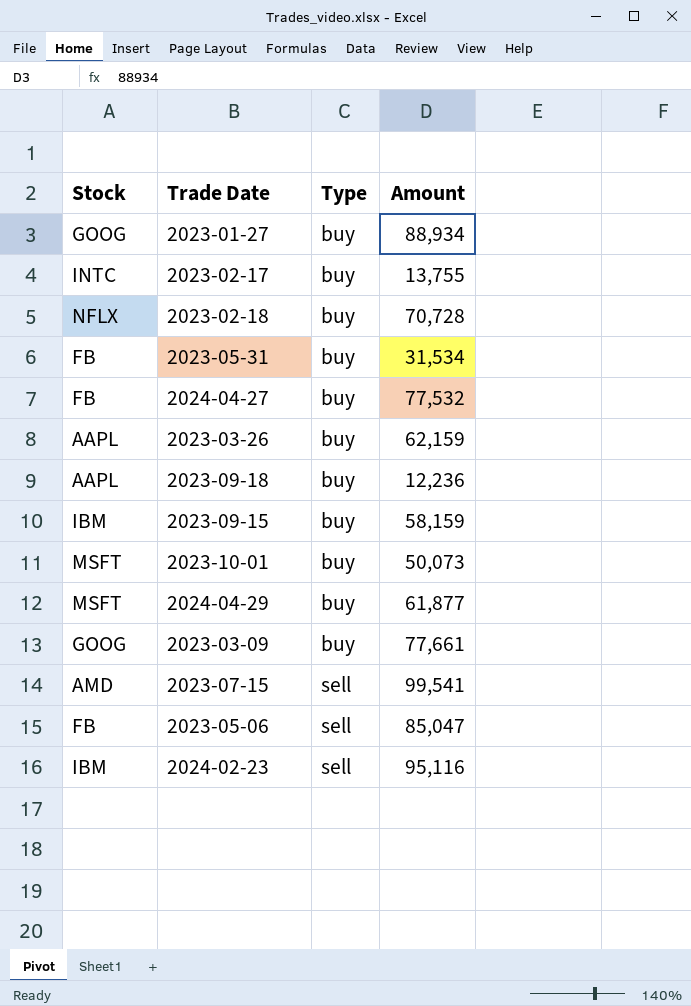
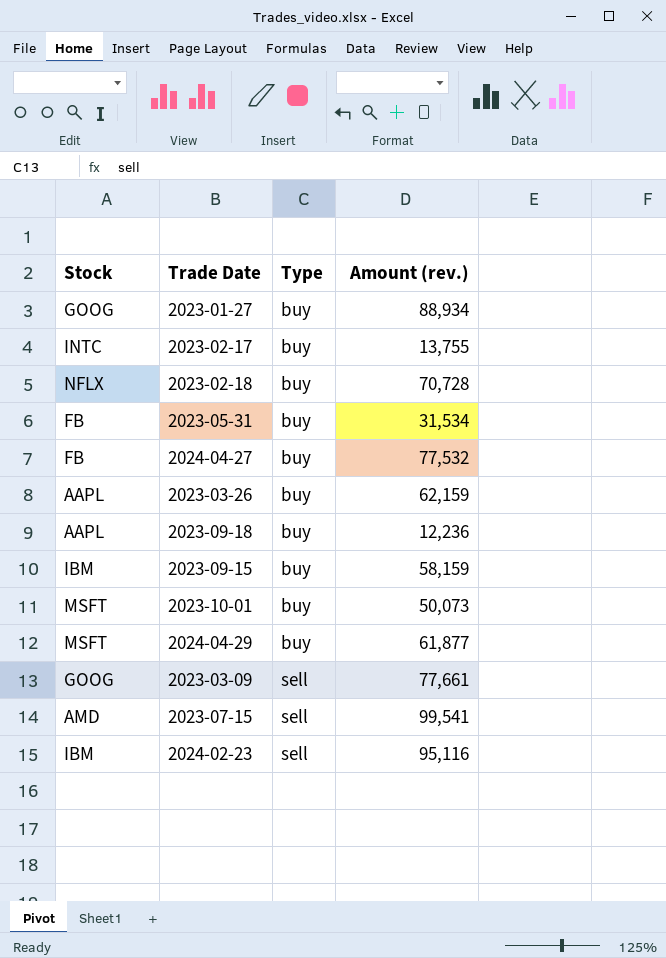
column name: Amount -> Amount (rev.)
row 2023-05-06: FB | sell | 85,047 -> none
2023-03-09 | Type: buy -> sell

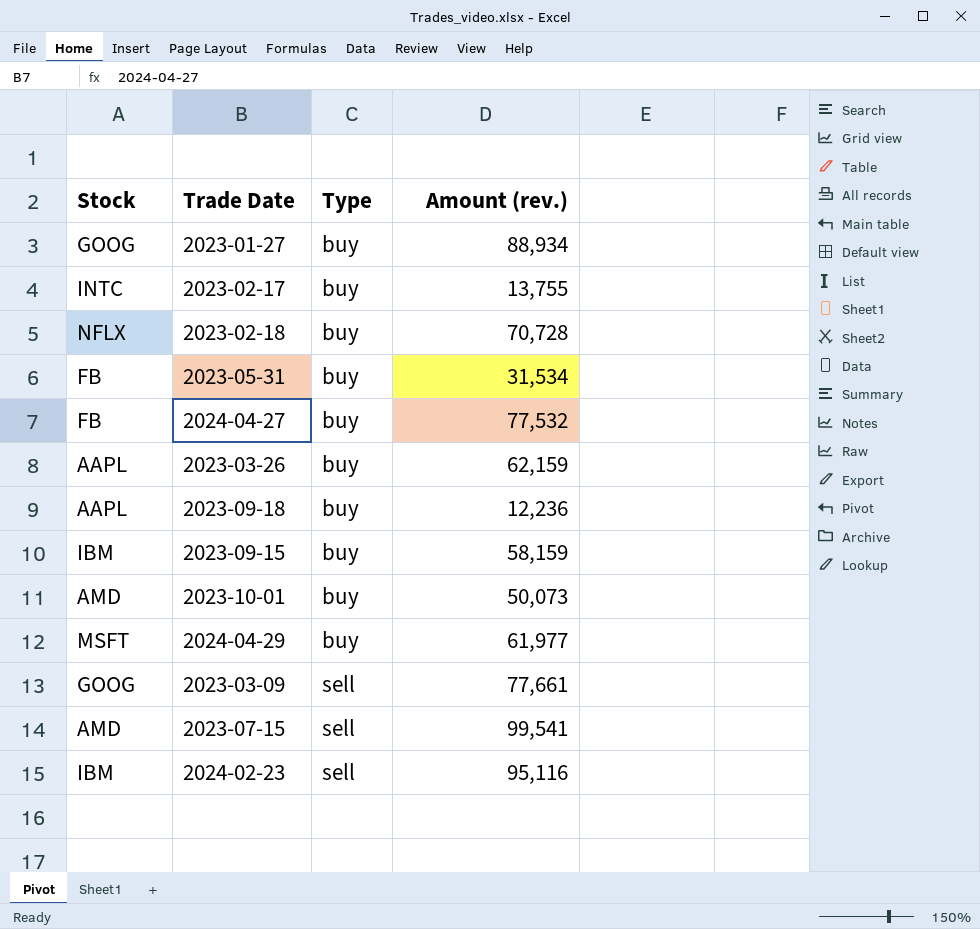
2023-10-01 | Stock: MSFT -> AMD
2024-04-29 | Amount (rev.): 61,877 -> 61,977

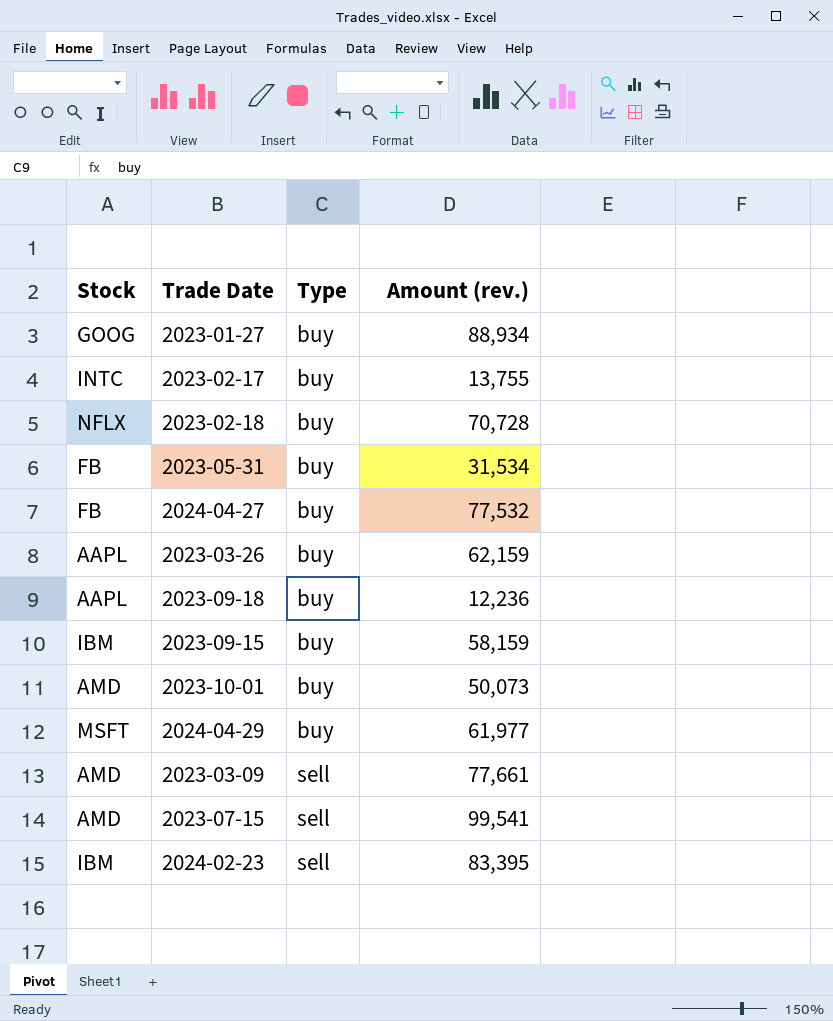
2023-03-09 | Stock: GOOG -> AMD
2024-02-23 | Amount (rev.): 95,116 -> 83,395

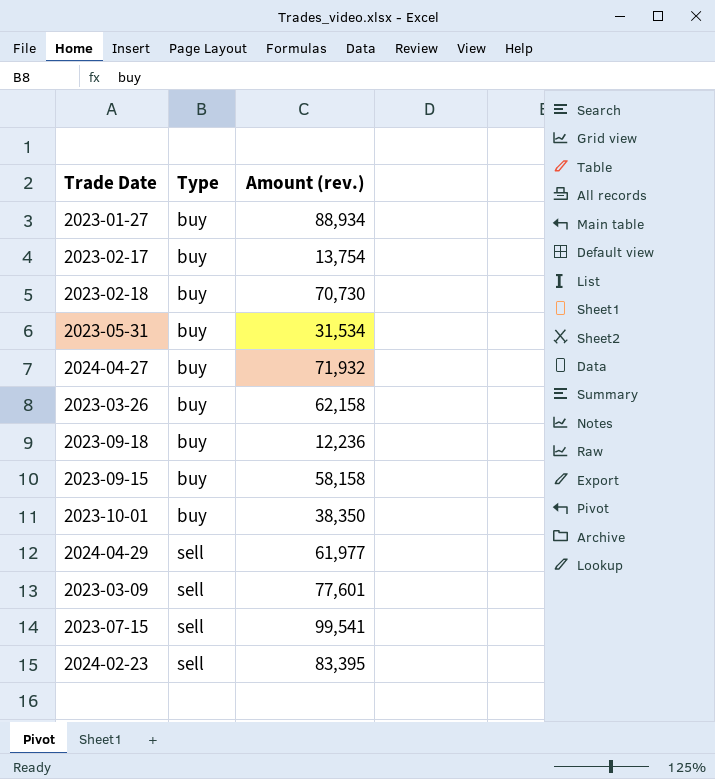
column Stock | position: 1 -> none
2023-02-17 | Amount (rev.): 13,755 -> 13,754
2023-02-18 | Amount (rev.): 70,728 -> 70,730
2024-04-27 | Amount (rev.): 77,532 -> 71,932
2023-03-26 | Amount (rev.): 62,159 -> 62,158
2023-09-15 | Amount (rev.): 58,159 -> 58,158
2023-10-01 | Amount (rev.): 50,073 -> 38,350
2024-04-29 | Type: buy -> sell
2023-03-09 | Amount (rev.): 77,661 -> 77,601

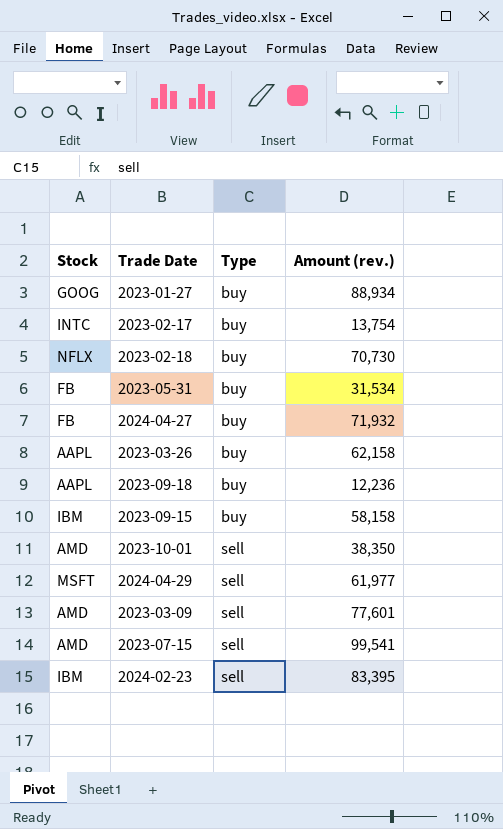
column Stock | position: none -> 1
2023-10-01 | Type: buy -> sell

